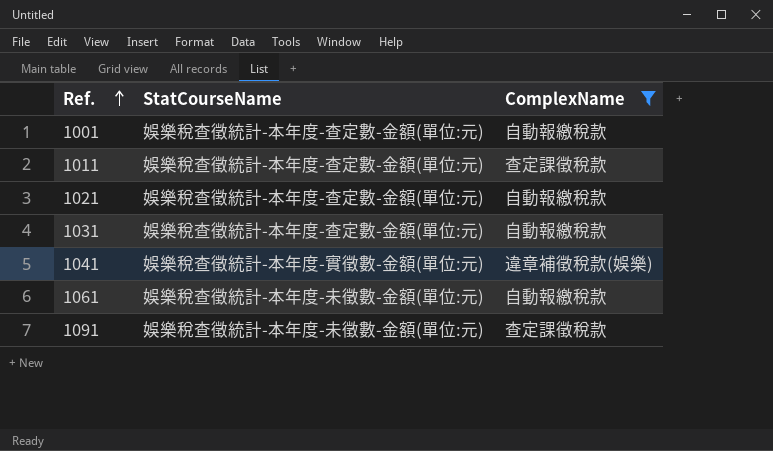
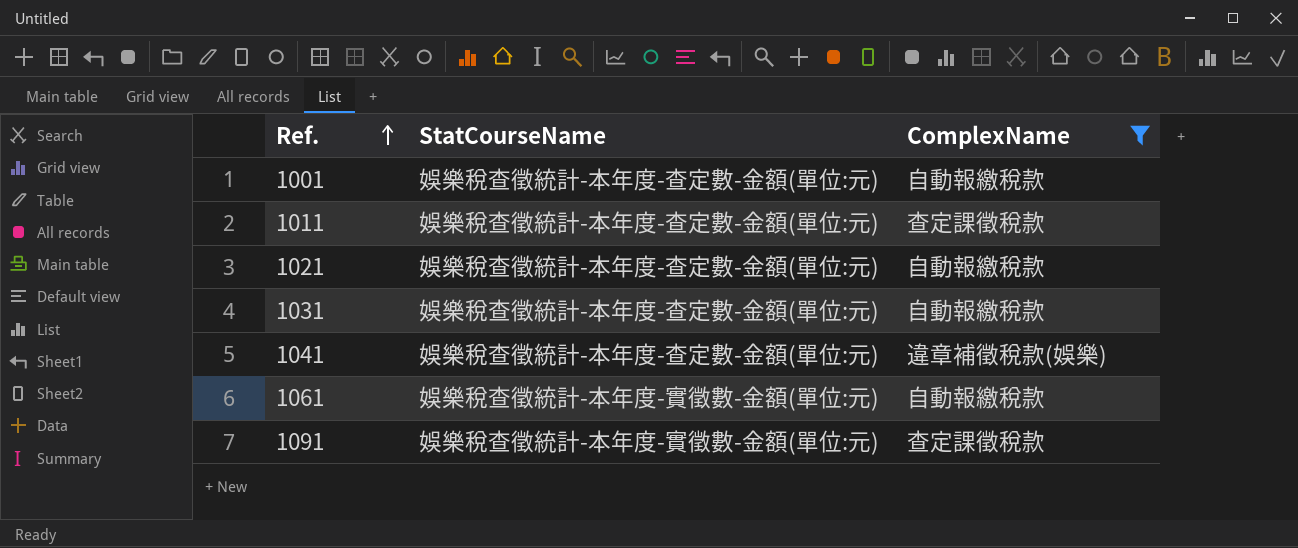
1041 | StatCourseName: 娛樂稅查徵統計-本年度-實徵數-金額(單位:元) -> 娛樂稅查徵統計-本年度-查定數-金額(單位:元)
1061 | StatCourseName: 娛樂稅查徵統計-本年度-未徵數-金額(單位:元) -> 娛樂稅查徵統計-本年度-實徵數-金額(單位:元)
1091 | StatCourseName: 娛樂稅查徵統計-本年度-未徵數-金額(單位:元) -> 娛樂稅查徵統計-本年度-實徵數-金額(單位:元)

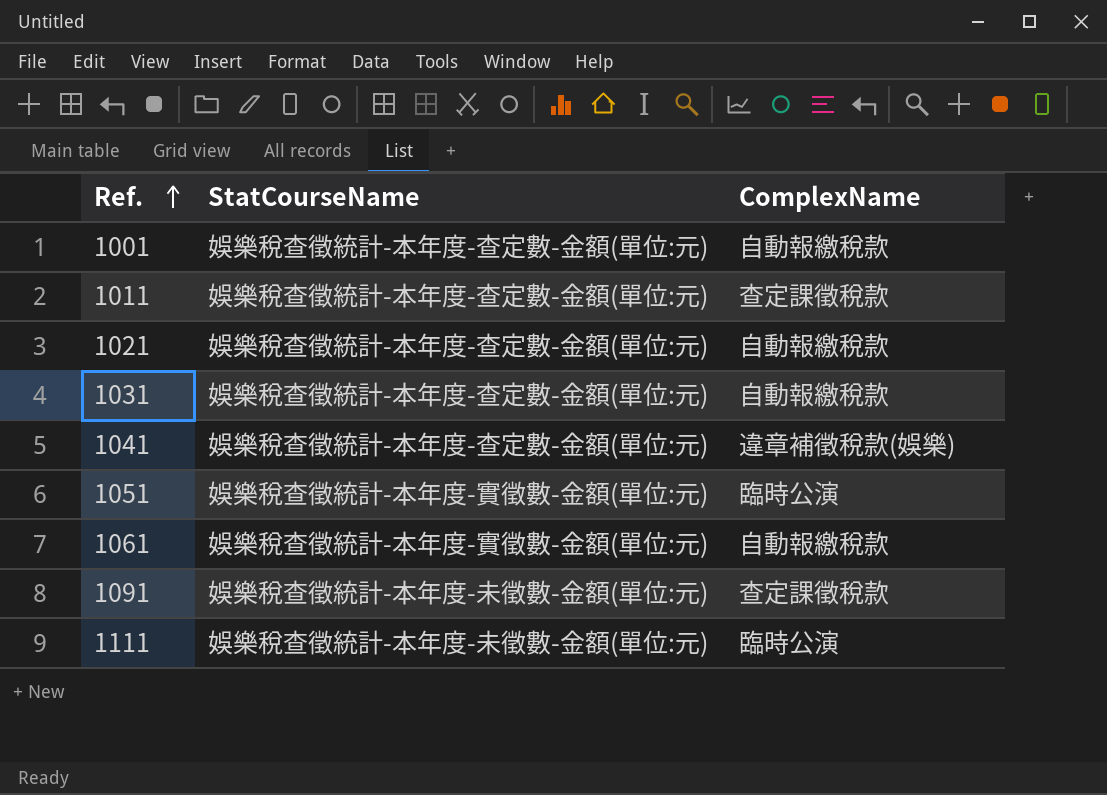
filter: ComplexName != 臨時公演 -> none
1091 | StatCourseName: 娛樂稅查徵統計-本年度-實徵數-金額(單位:元) -> 娛樂稅查徵統計-本年度-未徵數-金額(單位:元)

